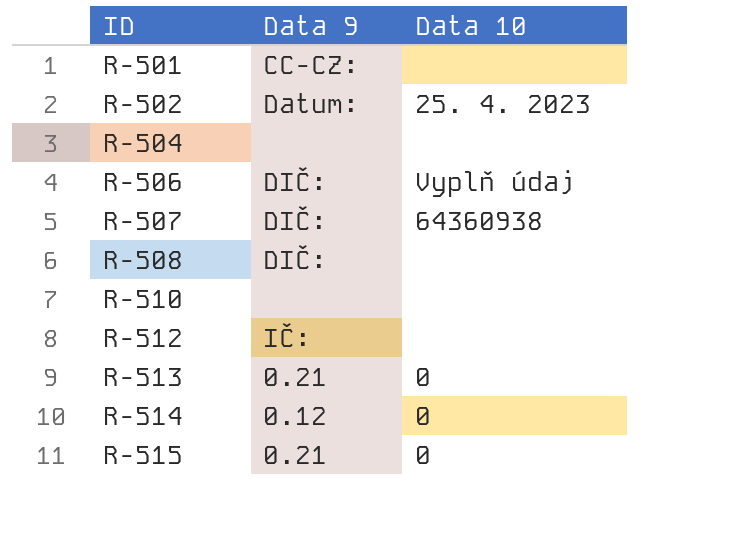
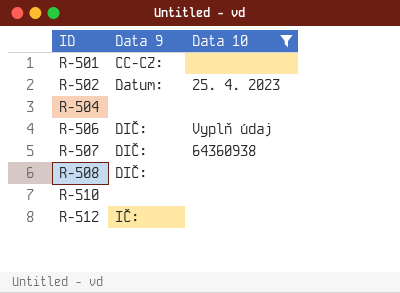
filter: none -> Data 10 != 0

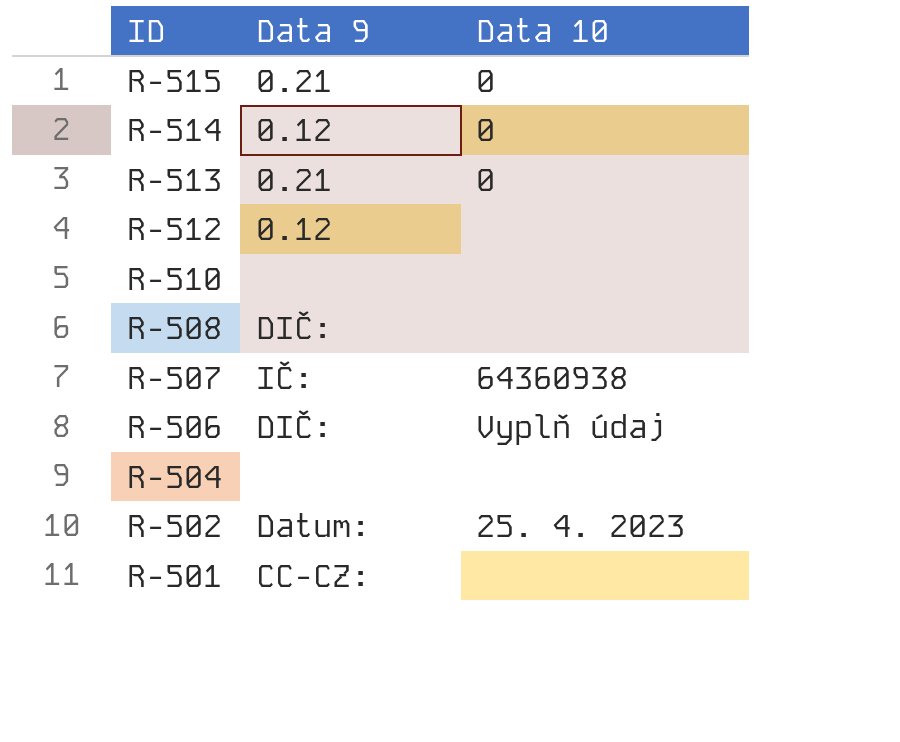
filter: Data 10 != 0 -> none
row order: ID ascending -> ID descending
R-512 | Data 9: IČ: -> 0.12
R-507 | Data 9: DIČ: -> IČ:

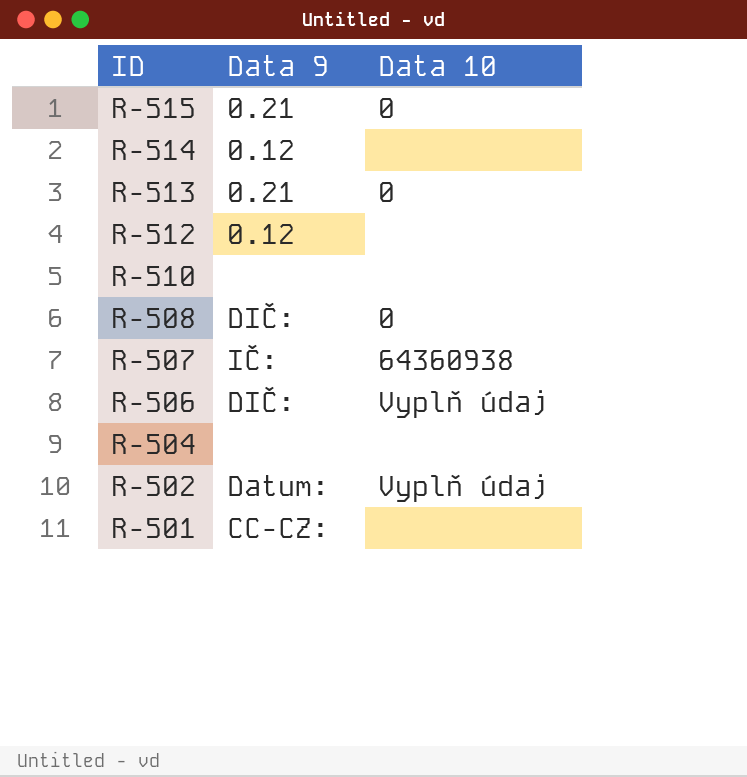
R-514 | Data 10: 0 -> none
R-508 | Data 10: none -> 0
R-502 | Data 10: 25. 4. 2023 -> Vyplň údaj

